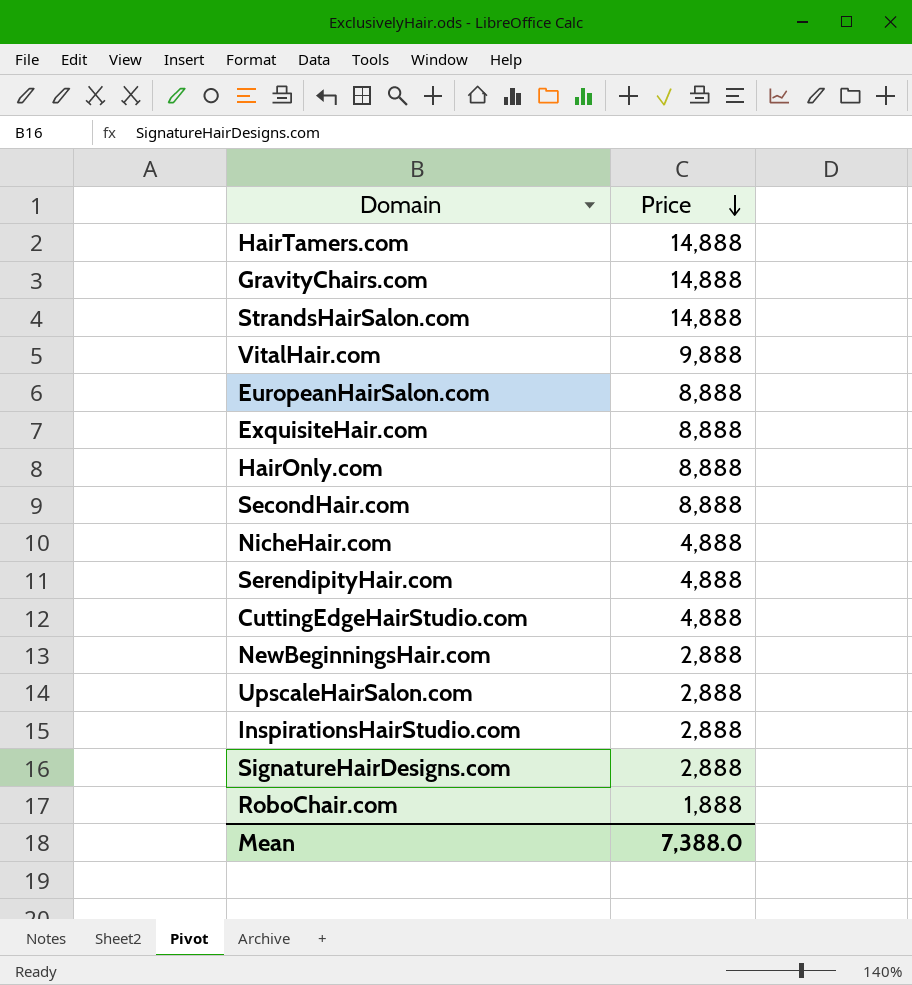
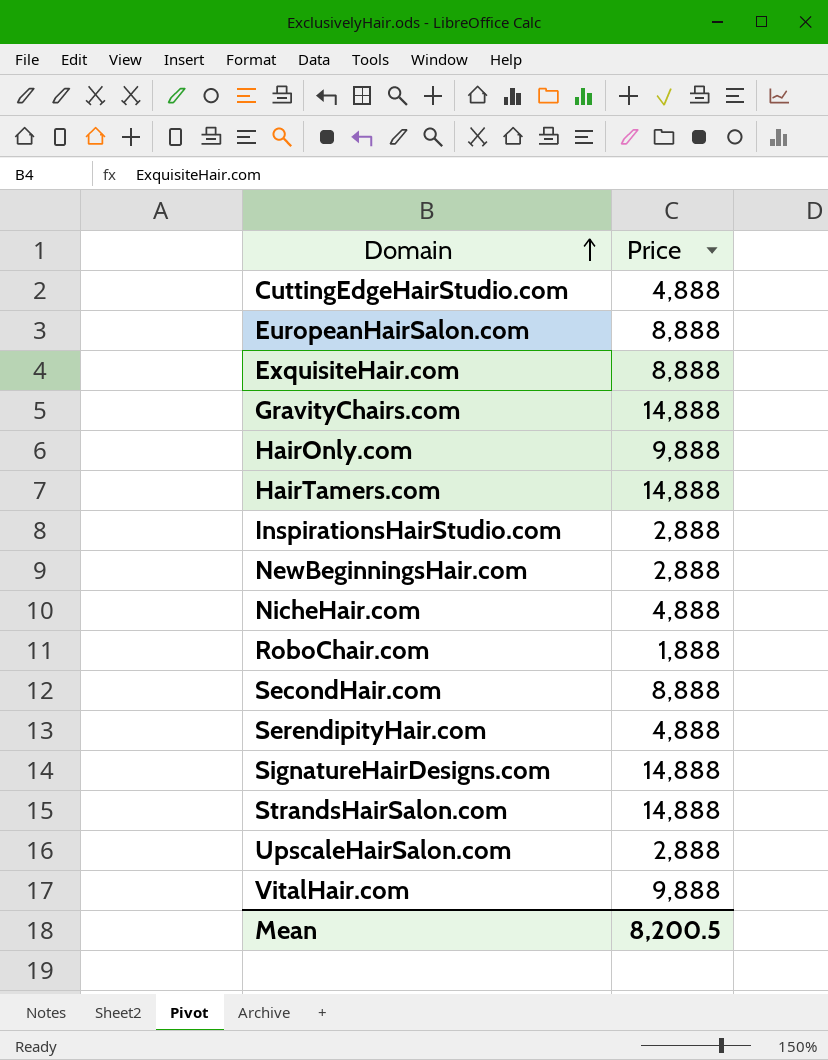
row order: Price descending -> Domain ascending
HairOnly.com | Price: 8,888 -> 9,888
SignatureHairDesigns.com | Price: 2,888 -> 14,888
Mean | Price: 7,388.0 -> 8,200.5

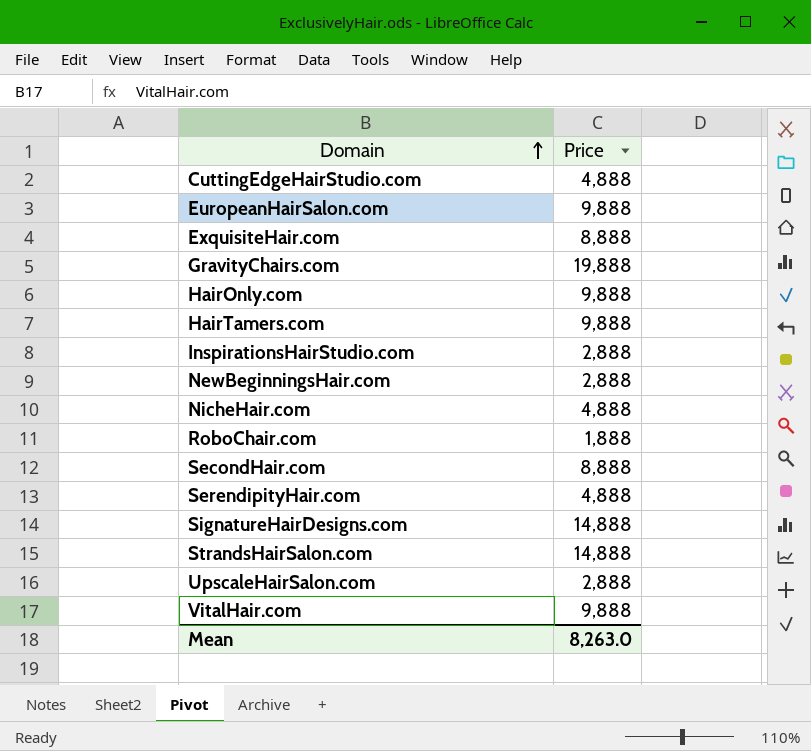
EuropeanHairSalon.com | Price: 8,888 -> 9,888
GravityChairs.com | Price: 14,888 -> 19,888
HairTamers.com | Price: 14,888 -> 9,888
Mean | Price: 8,200.5 -> 8,263.0

